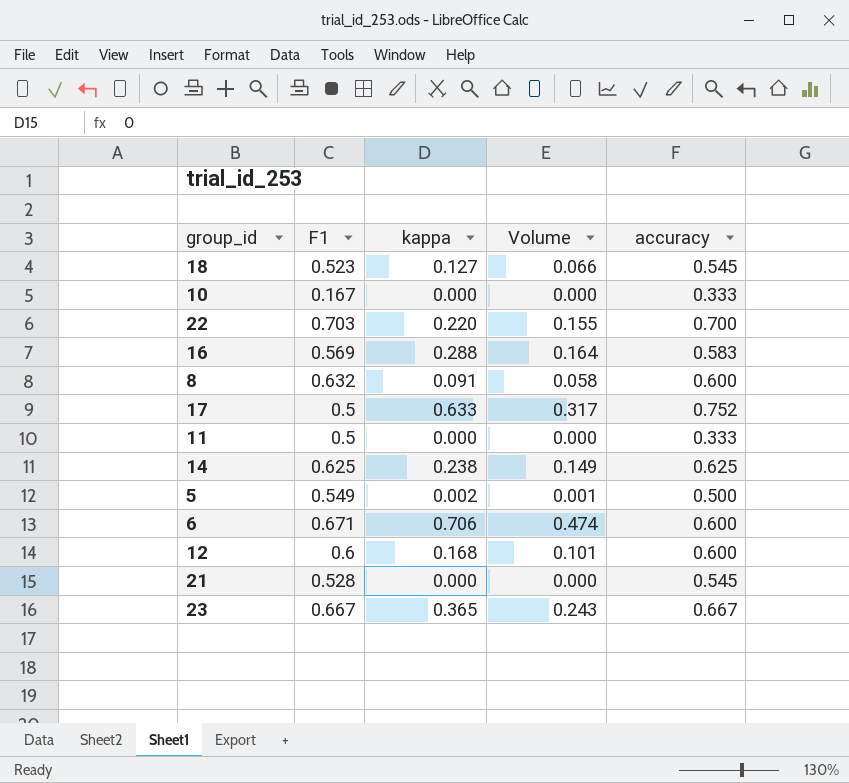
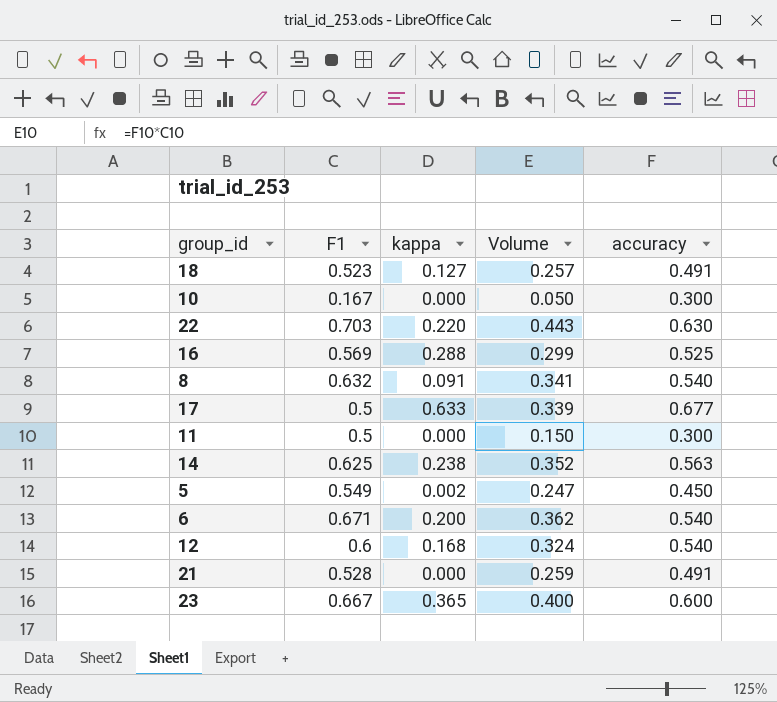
column Volume | formula: [F1] * [kappa] -> [F1] * [accuracy]
18 | accuracy: 0.545 -> 0.491
10 | accuracy: 0.333 -> 0.300
22 | accuracy: 0.700 -> 0.630
16 | accuracy: 0.583 -> 0.525
8 | accuracy: 0.600 -> 0.540
17 | accuracy: 0.752 -> 0.677
11 | accuracy: 0.333 -> 0.300
14 | accuracy: 0.625 -> 0.563
5 | accuracy: 0.500 -> 0.450
6 | kappa: 0.706 -> 0.200
6 | accuracy: 0.600 -> 0.540
12 | accuracy: 0.600 -> 0.540
21 | accuracy: 0.545 -> 0.491
23 | accuracy: 0.667 -> 0.600

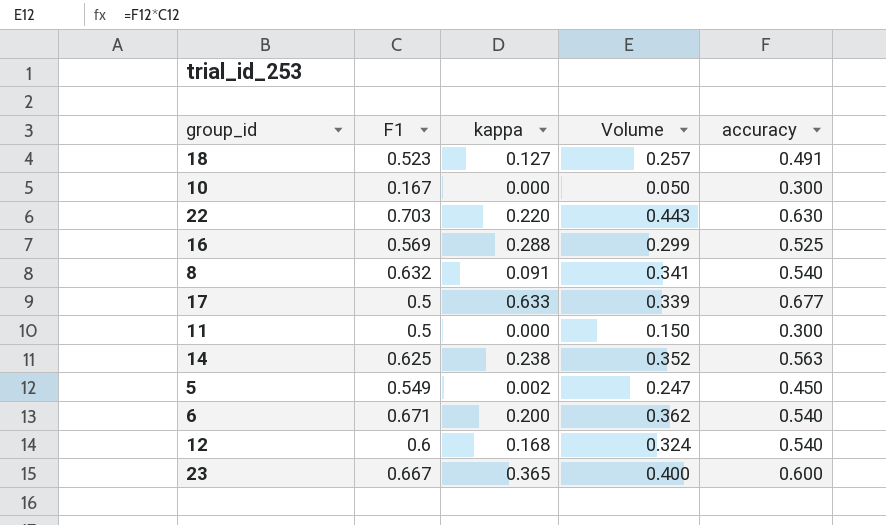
row 21: 0.528 | 0.000 | 0.259 | 0.491 -> none

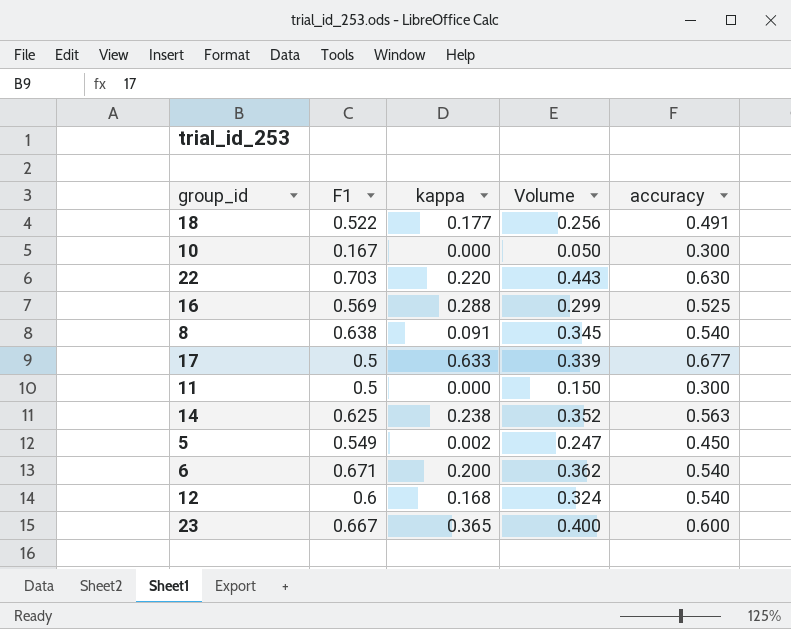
18 | F1: 0.523 -> 0.522
18 | kappa: 0.127 -> 0.177
18 | Volume: 0.257 -> 0.256
8 | F1: 0.632 -> 0.638
8 | Volume: 0.341 -> 0.345

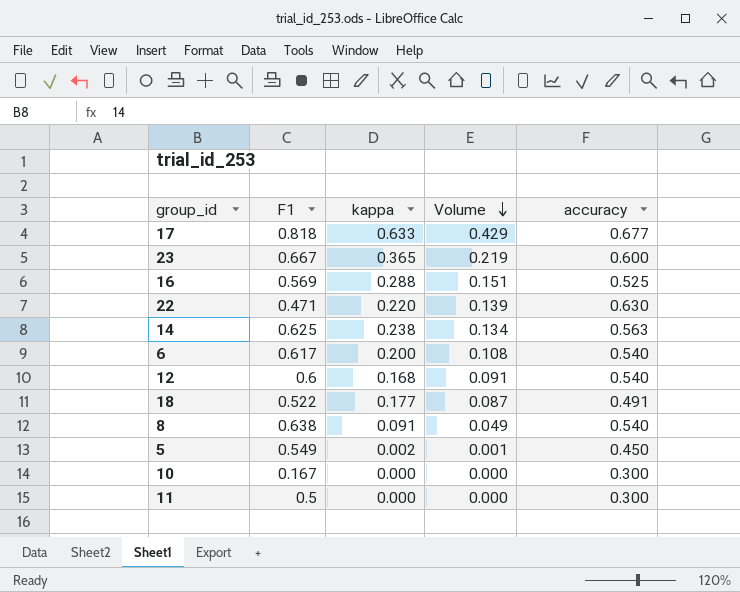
row order: none -> Volume descending
column Volume | formula: [F1] * [accuracy] -> [kappa] * [accuracy]
17 | F1: 0.5 -> 0.818
22 | F1: 0.703 -> 0.471
6 | F1: 0.671 -> 0.617

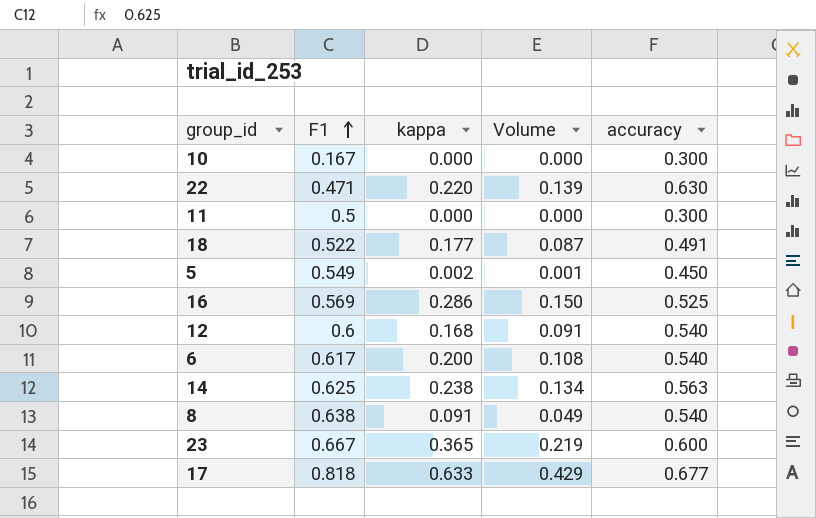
row order: Volume descending -> F1 ascending
16 | kappa: 0.288 -> 0.286
16 | Volume: 0.151 -> 0.150

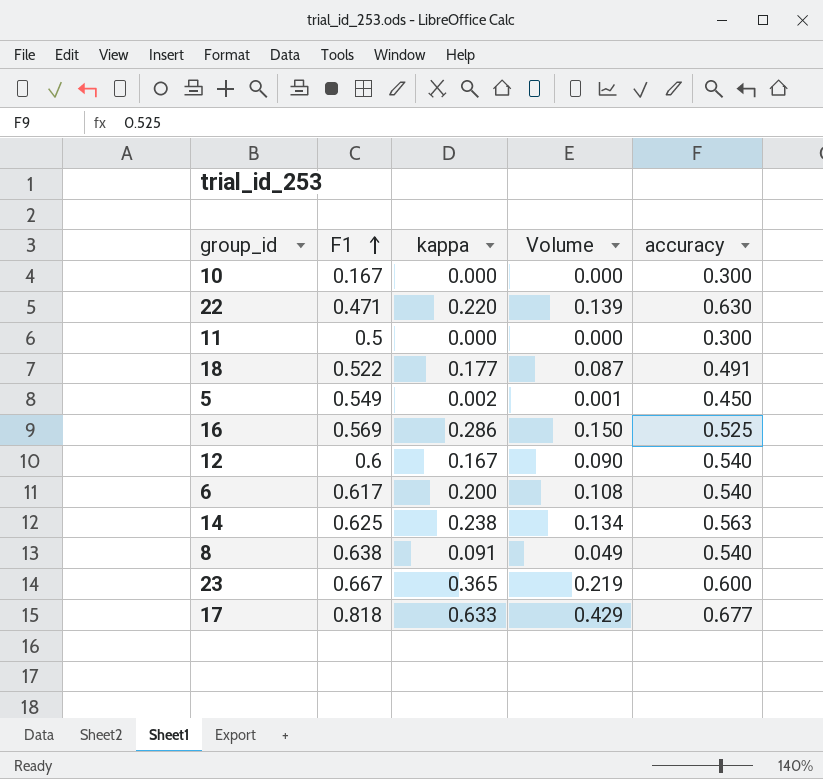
12 | kappa: 0.168 -> 0.167
12 | Volume: 0.091 -> 0.090

